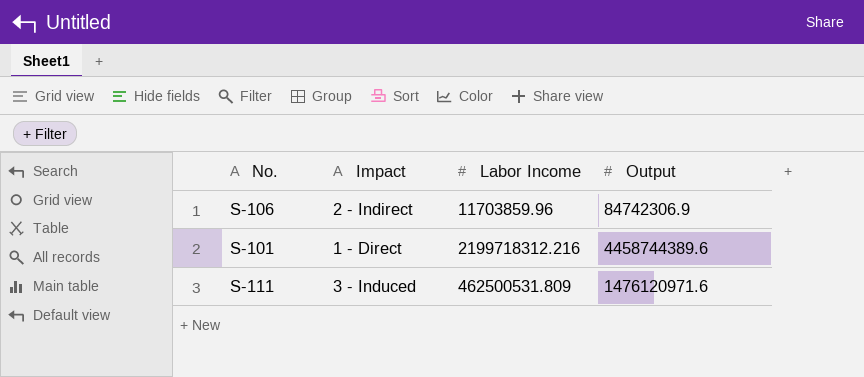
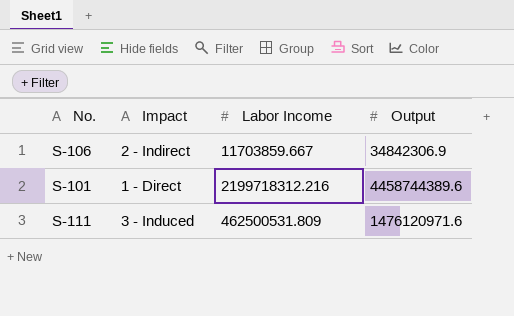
S-106 | Labor Income: 11703859.96 -> 11703859.667
S-106 | Output: 84742306.9 -> 34842306.9

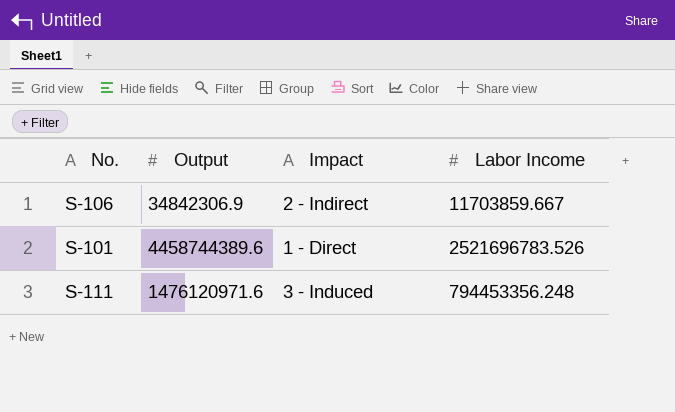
column Output | position: 4 -> 2
S-101 | Labor Income: 2199718312.216 -> 2521696783.526
S-111 | Labor Income: 462500531.809 -> 794453356.248

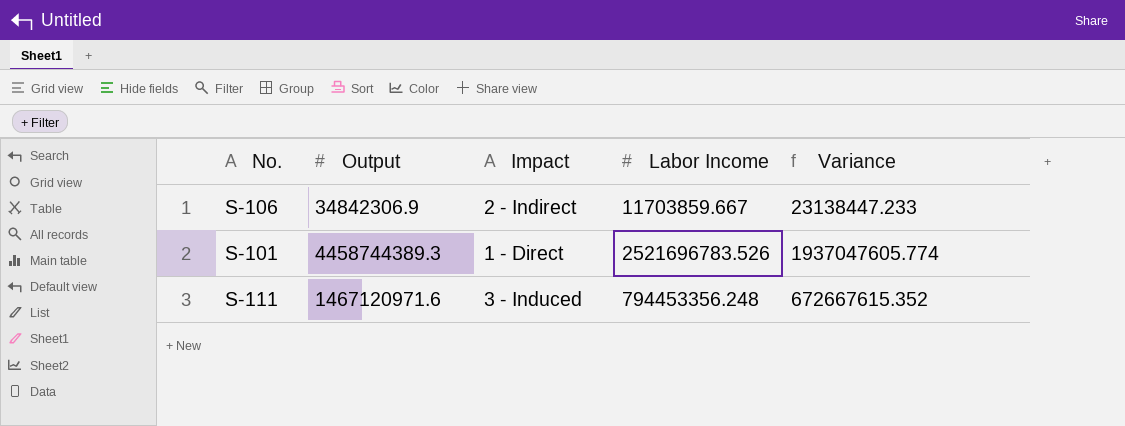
column Variance | formula: none -> [Output] - [Labor Income]
S-101 | Output: 4458744389.6 -> 4458744389.3
S-111 | Output: 1476120971.6 -> 1467120971.6

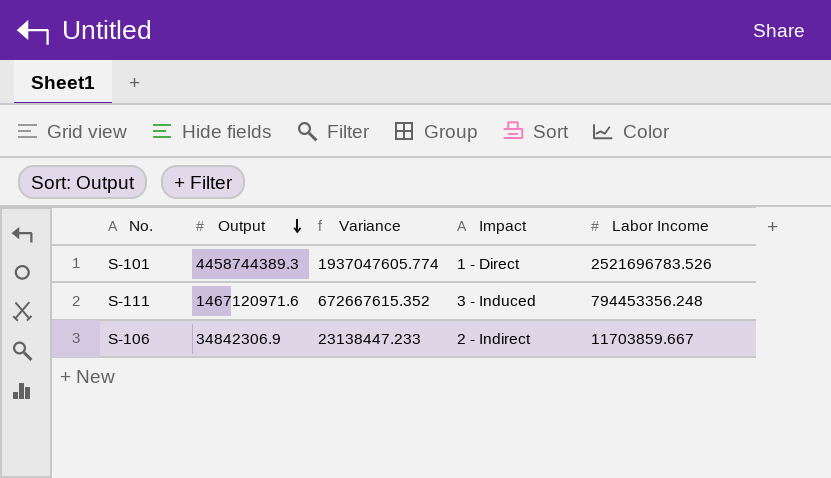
row order: none -> Output descending
column Variance | position: 5 -> 3

